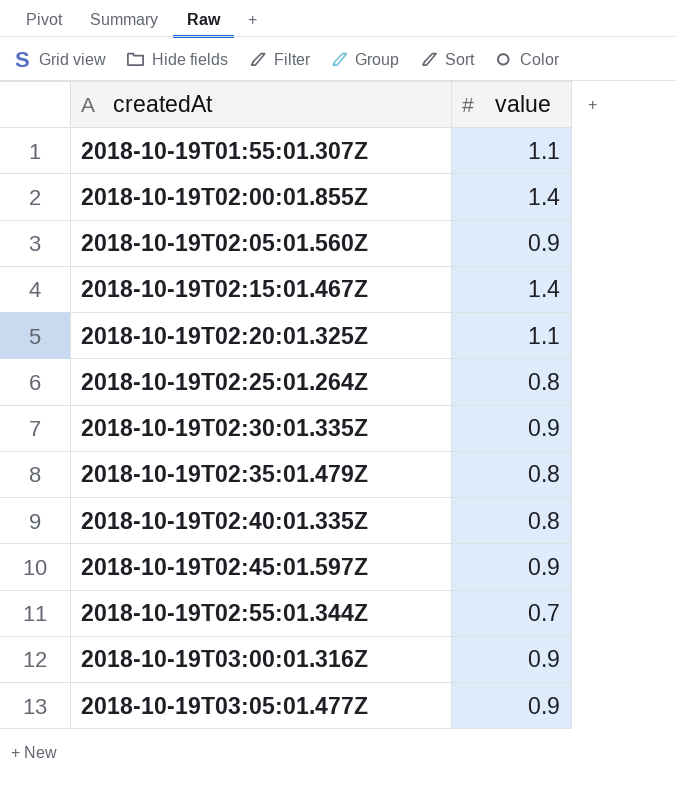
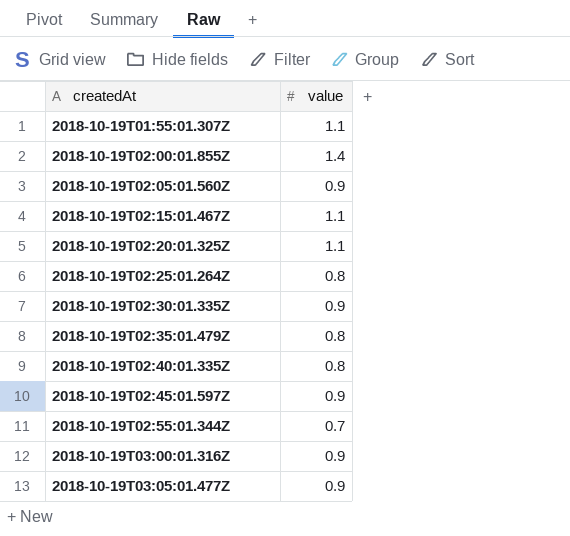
2018-10-19T02:15:01.467Z | value: 1.4 -> 1.1

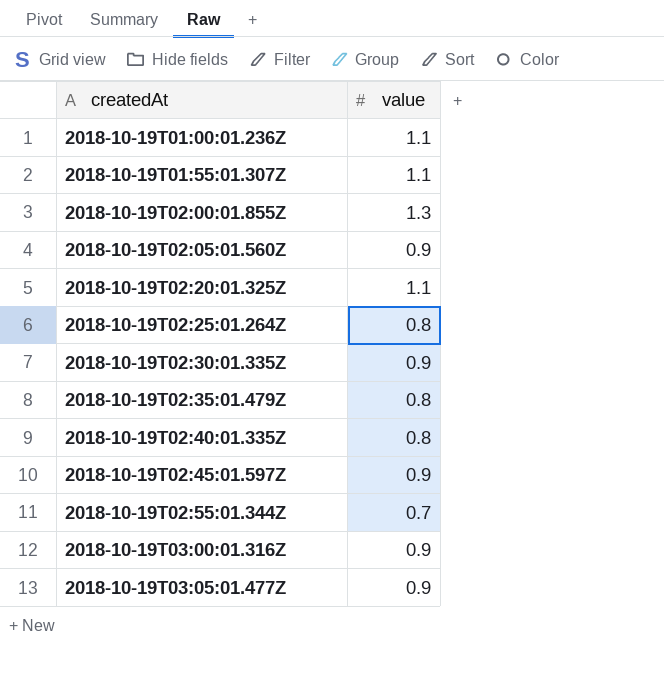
row 2018-10-19T02:15:01.467Z: 1.1 -> none
row 2018-10-19T01:00:01.236Z: none -> 1.1
2018-10-19T02:00:01.855Z | value: 1.4 -> 1.3

